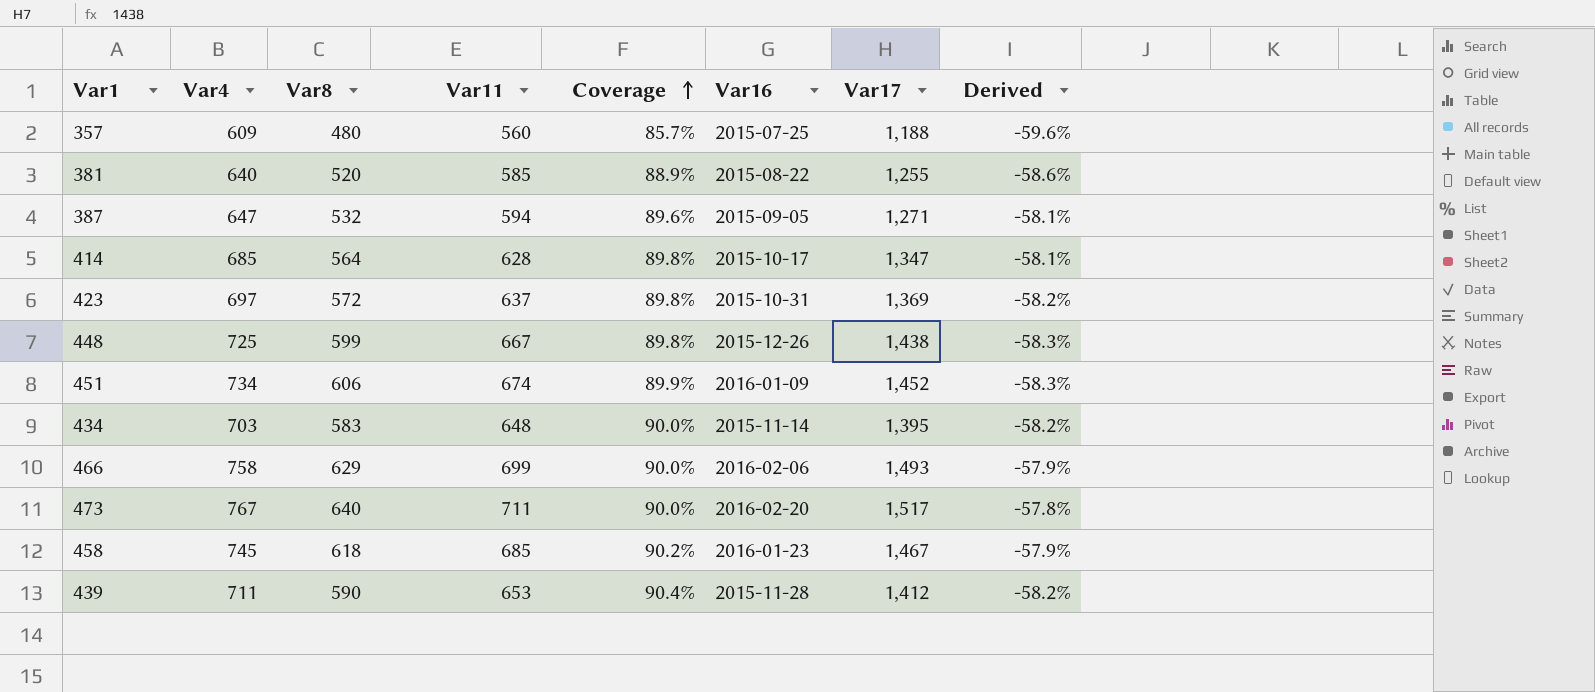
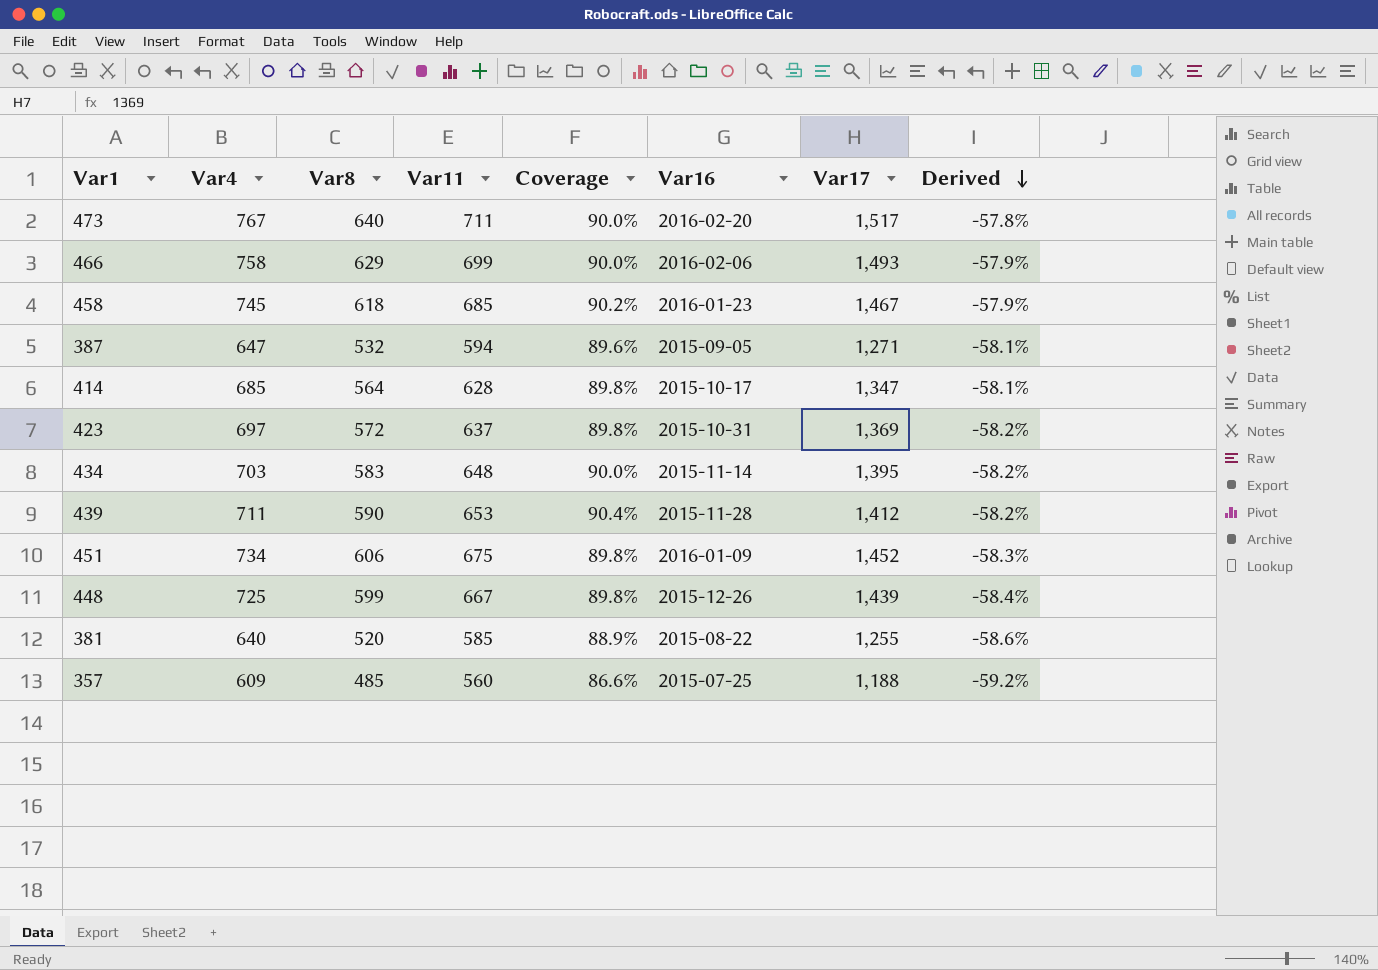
row order: Coverage ascending -> Derived descending
451 | Var11: 674 -> 675
451 | Coverage: 89.9% -> 89.8%
448 | Var17: 1,438 -> 1,439
448 | Derived: -58.3% -> -58.4%
357 | Var8: 480 -> 485
357 | Coverage: 85.7% -> 86.6%
357 | Derived: -59.6% -> -59.2%

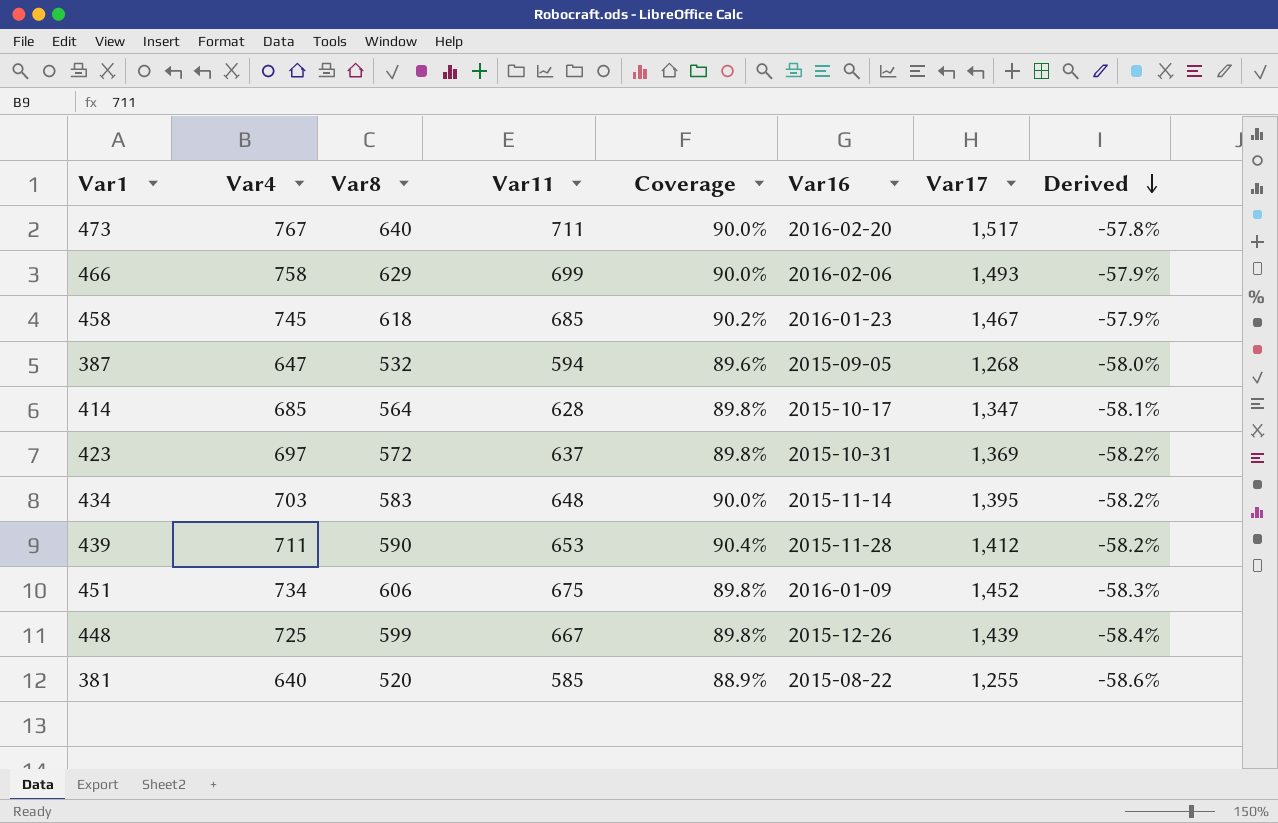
row 357: 609 | 485 | 560 | 86.6% | 2015-07-25 | 1,188 | -59.2% -> none
387 | Var17: 1,271 -> 1,268
387 | Derived: -58.1% -> -58.0%

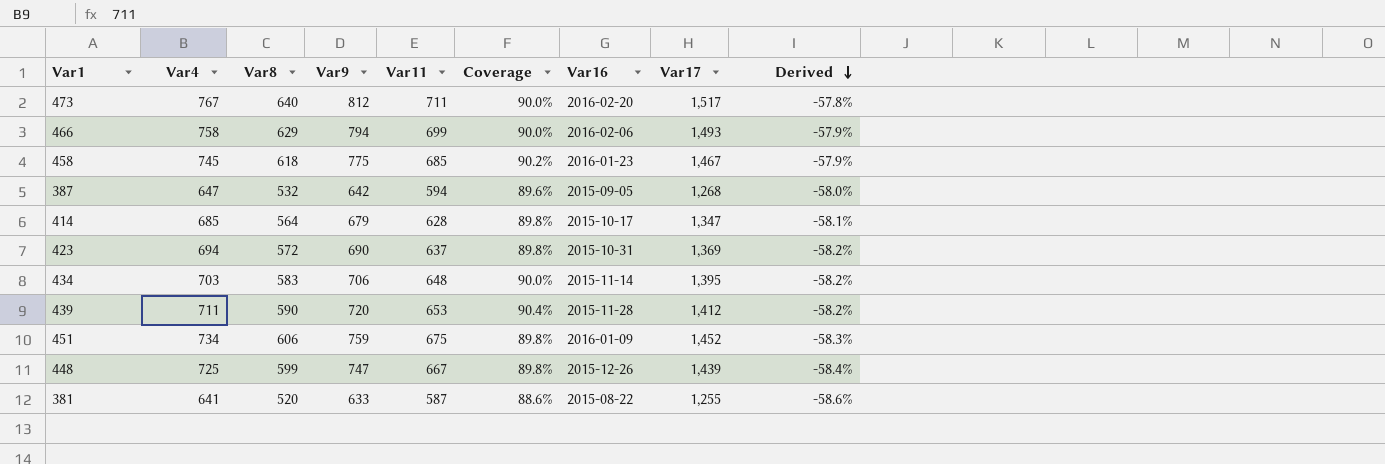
column Var9 | position: none -> 4
423 | Var4: 697 -> 694
381 | Var4: 640 -> 641
381 | Var11: 585 -> 587
381 | Coverage: 88.9% -> 88.6%

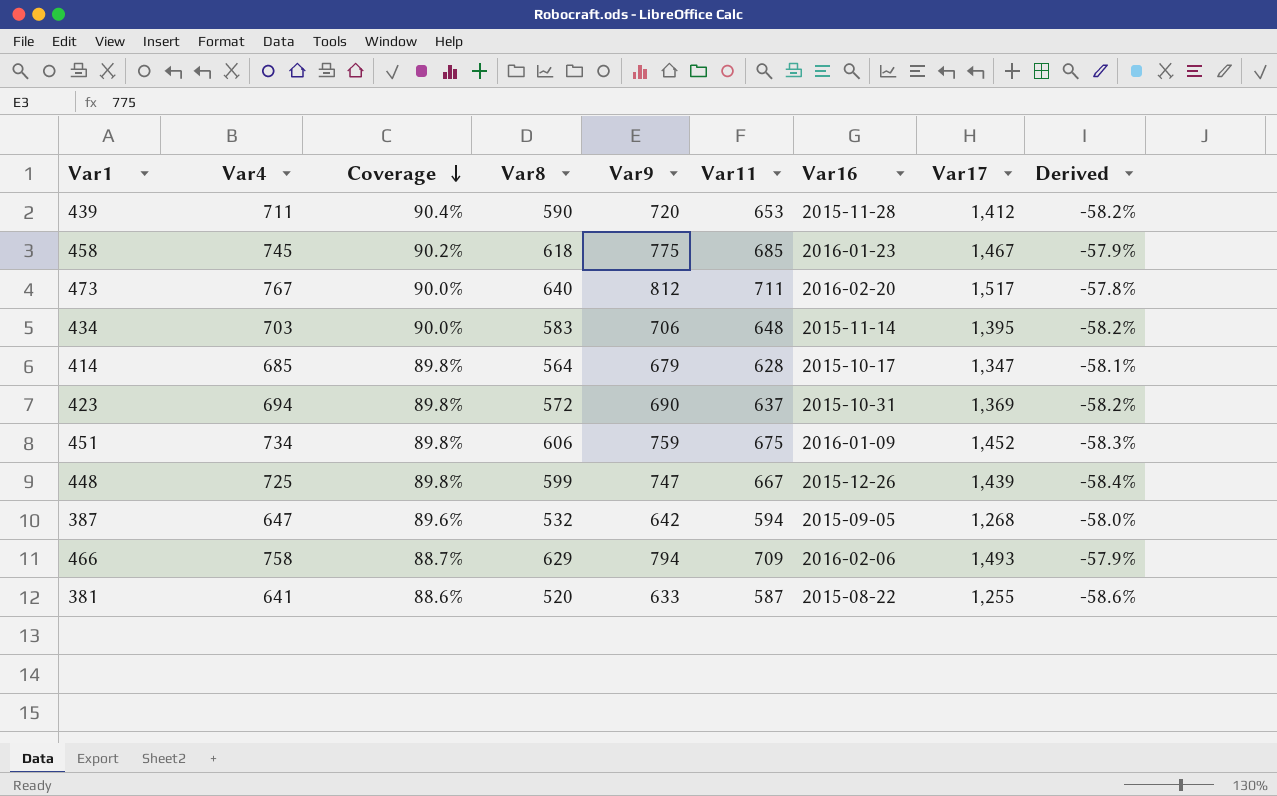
row order: Derived descending -> Coverage descending
column Coverage | position: 6 -> 3
466 | Coverage: 90.0% -> 88.7%
466 | Var11: 699 -> 709

